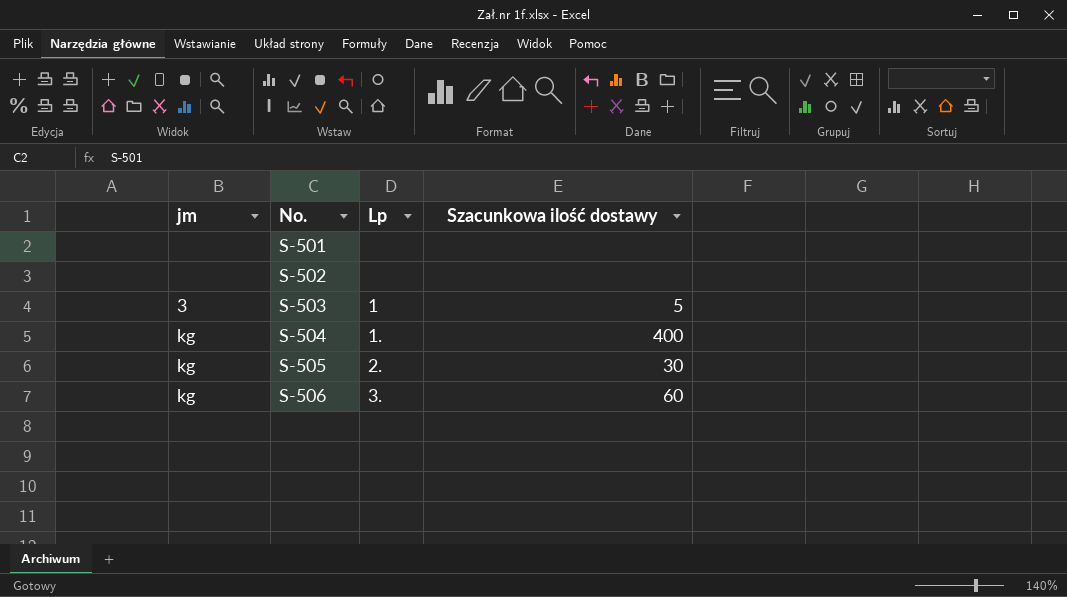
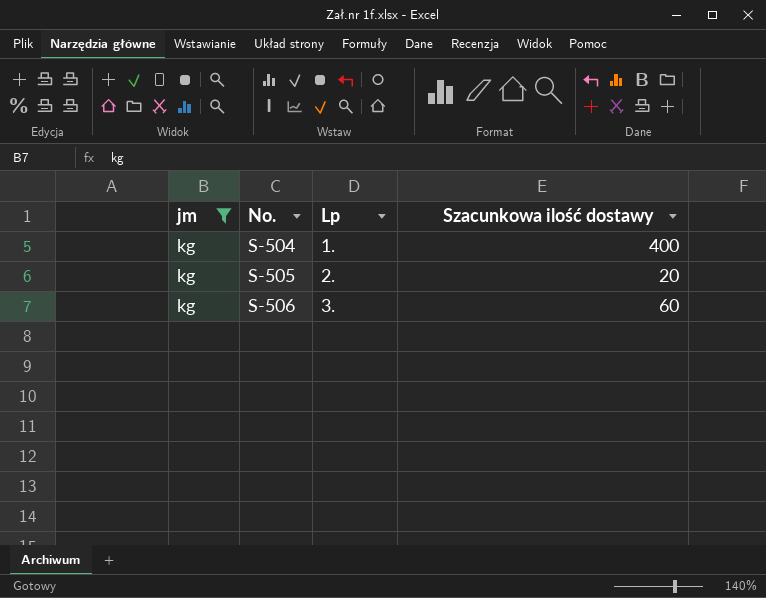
filter: none -> jm = kg
S-505 | Szacunkowa ilość dostawy: 30 -> 20

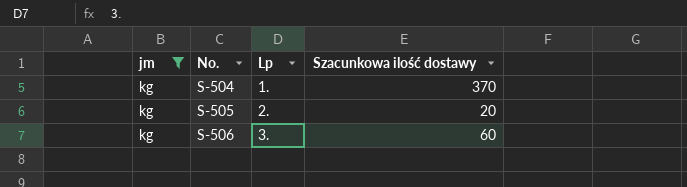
S-504 | Szacunkowa ilość dostawy: 400 -> 370

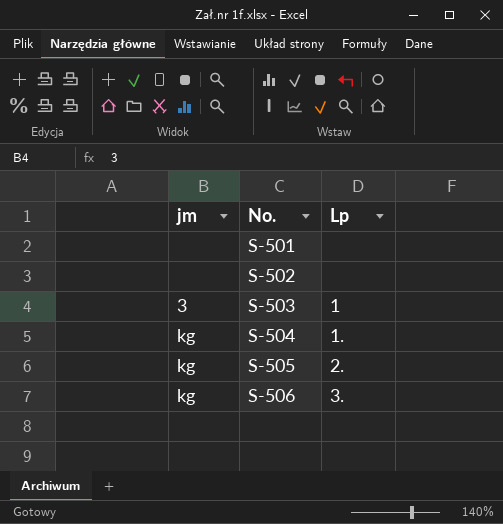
filter: jm = kg -> none
column Szacunkowa ilość dostawy | position: 4 -> none

